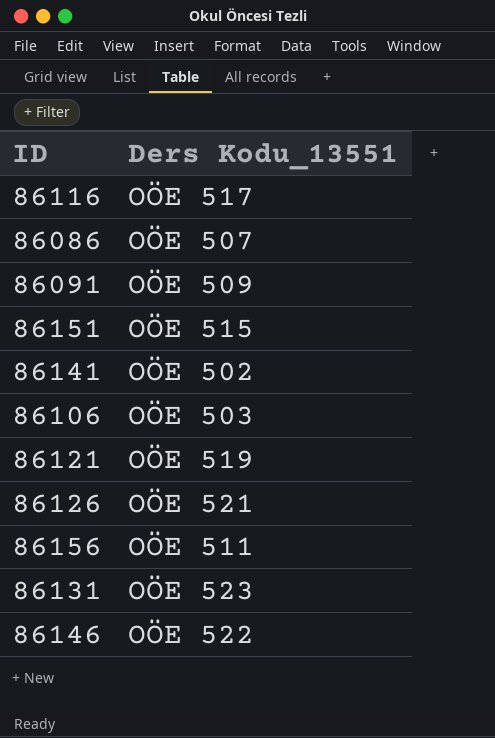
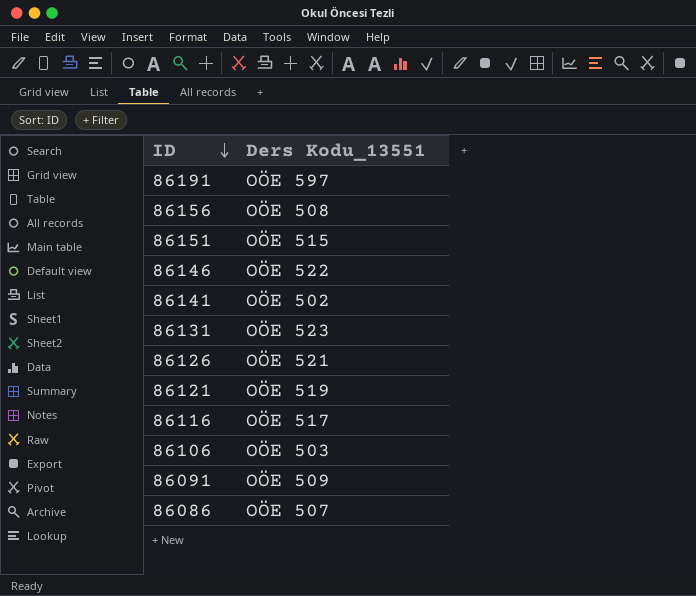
row order: none -> ID descending
row 86191: none -> OÖE 597
86156 | Ders Kodu_13551: OÖE 511 -> OÖE 508

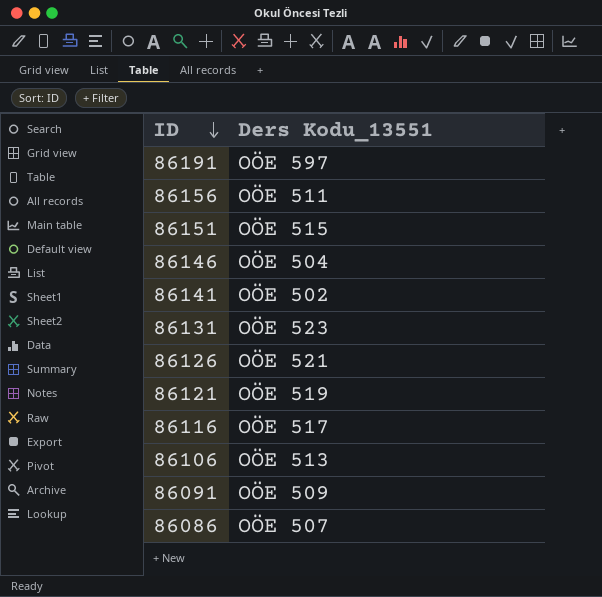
86156 | Ders Kodu_13551: OÖE 508 -> OÖE 511
86146 | Ders Kodu_13551: OÖE 522 -> OÖE 504
86106 | Ders Kodu_13551: OÖE 503 -> OÖE 513

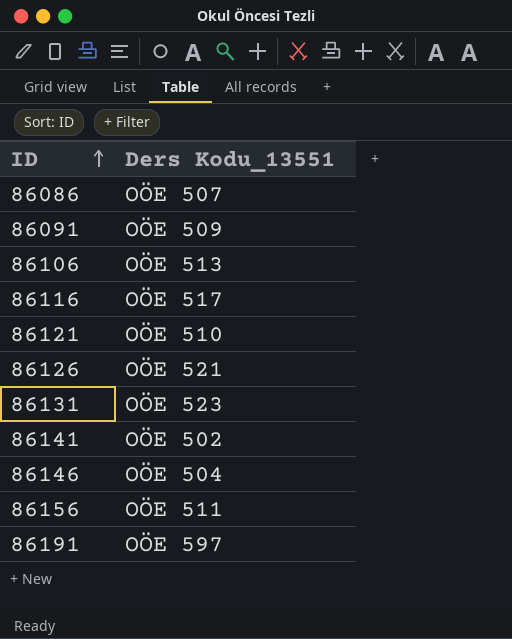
row order: ID descending -> ID ascending
row 86151: OÖE 515 -> none
86121 | Ders Kodu_13551: OÖE 519 -> OÖE 510

